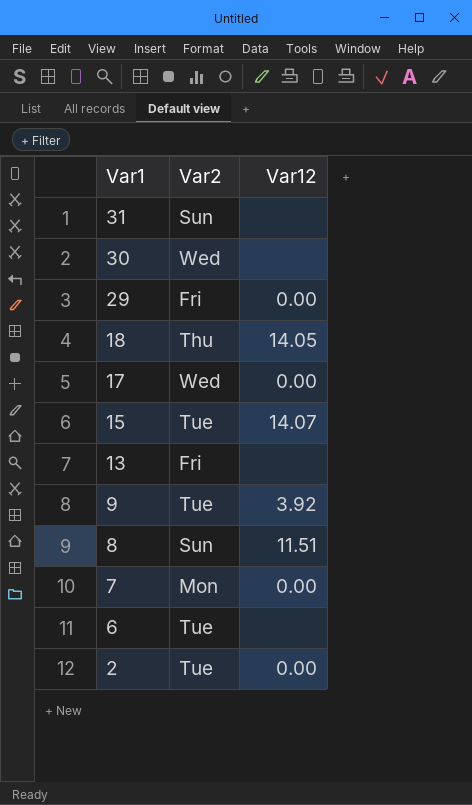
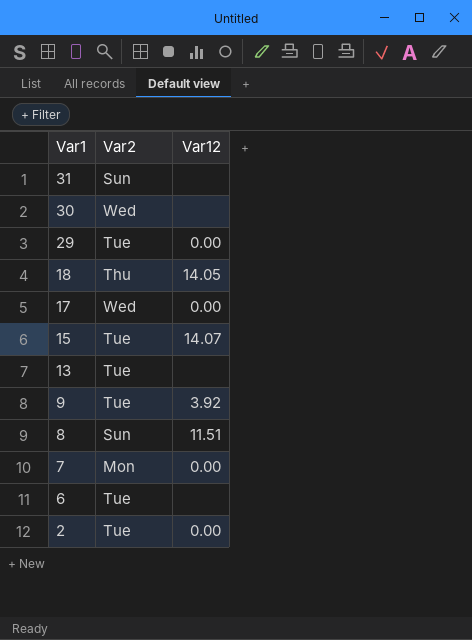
29 | Var2: Fri -> Tue
13 | Var2: Fri -> Tue

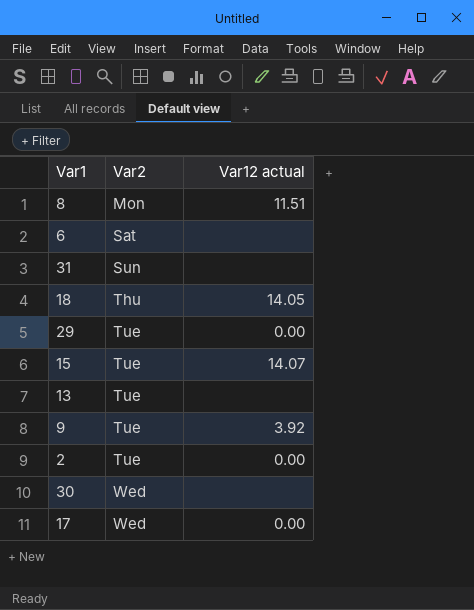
row order: Var1 descending -> Var2 ascending
column name: Var12 -> Var12 actual
row 7: Mon | 0.00 -> none
8 | Var2: Sun -> Mon
6 | Var2: Tue -> Sat

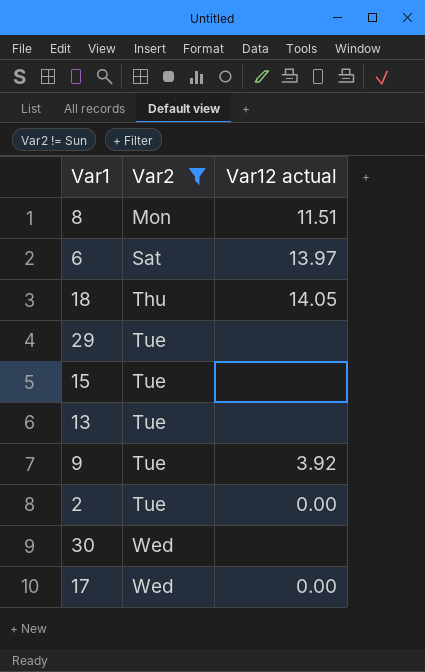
filter: none -> Var2 != Sun
6 | Var12 actual: none -> 13.97
29 | Var12 actual: 0.00 -> none
15 | Var12 actual: 14.07 -> none

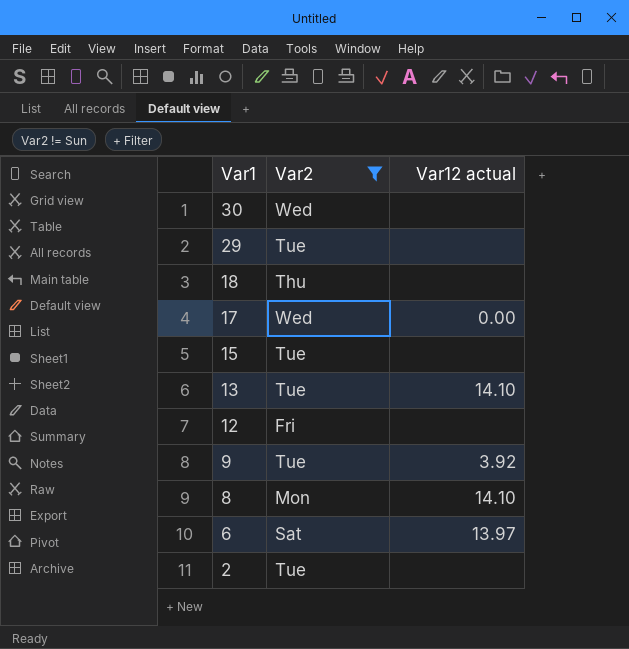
row order: Var2 ascending -> Var1 descending
18 | Var12 actual: 14.05 -> none
13 | Var12 actual: none -> 14.10
row 12: none -> Fri | none
8 | Var12 actual: 11.51 -> 14.10
2 | Var12 actual: 0.00 -> none

